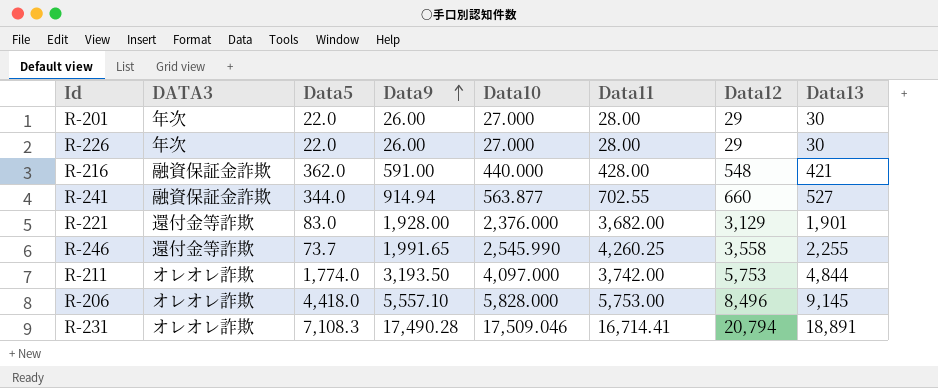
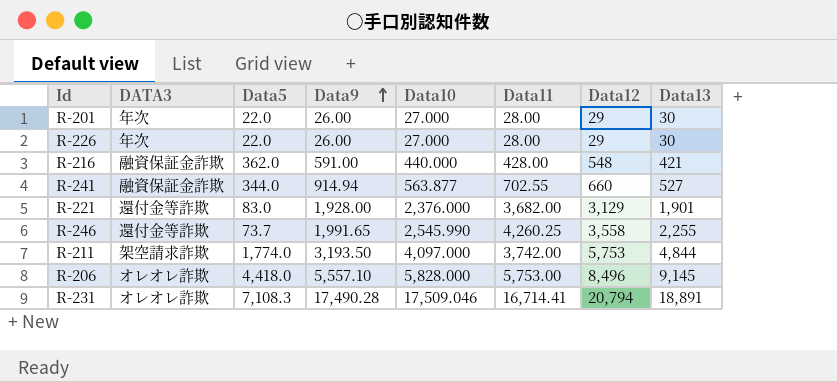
R-211 | DATA3: オレオレ詐欺 -> 架空請求詐欺

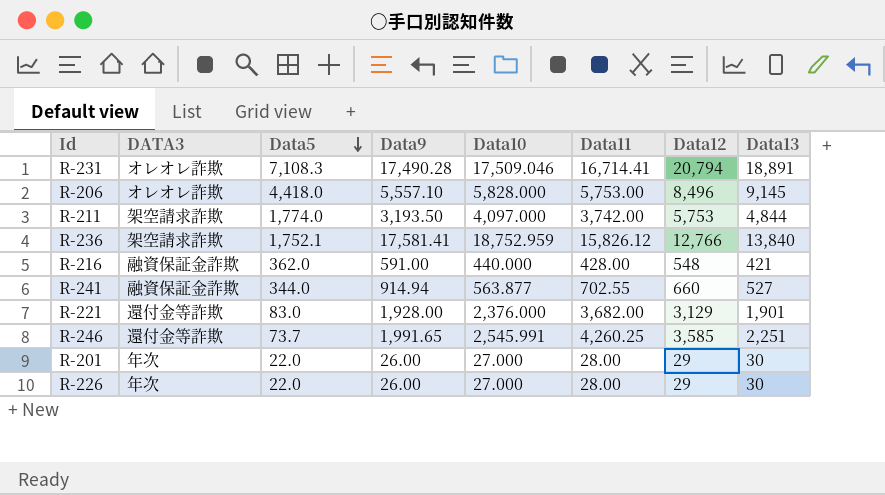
row order: Data9 ascending -> Data5 descending
row R-236: none -> 架空請求詐欺 | 1,752.1 | 17,581.41 | 18,752.959 | 15,826.12 | 12,766 | 13,840
R-246 | Data10: 2,545.990 -> 2,545.991
R-246 | Data12: 3,558 -> 3,585
R-246 | Data13: 2,255 -> 2,251

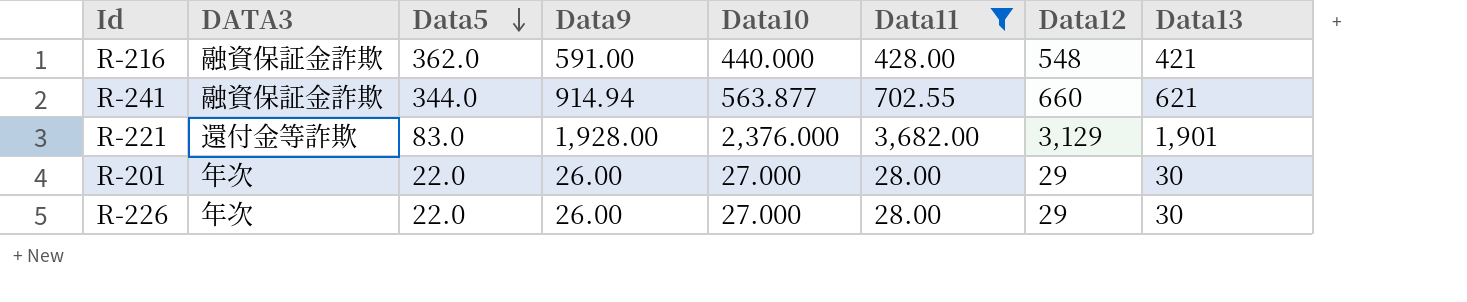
filter: none -> Data11 <= 3,682.00
R-241 | Data13: 527 -> 621

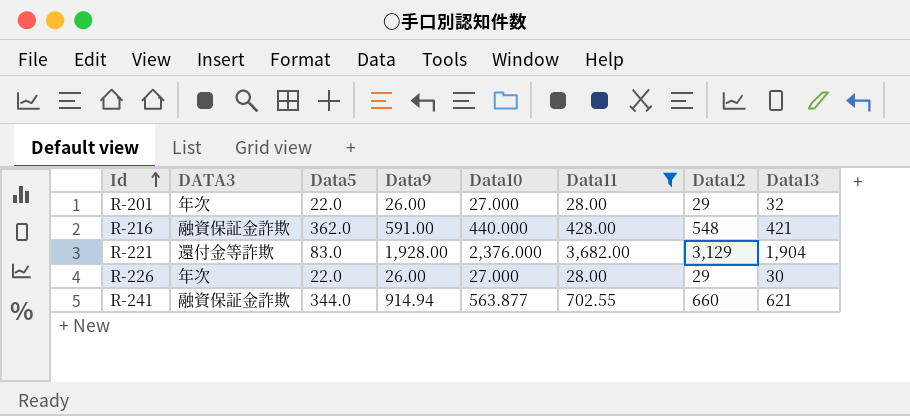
row order: Data5 descending -> Id ascending
R-201 | Data13: 30 -> 32
R-221 | Data13: 1,901 -> 1,904

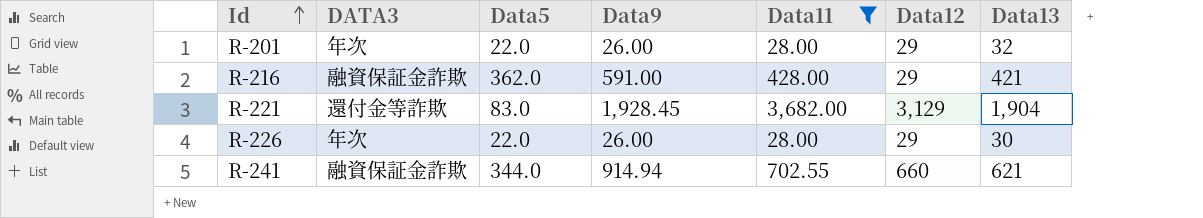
column Data10 | position: 5 -> none
R-216 | Data12: 548 -> 29
R-221 | Data9: 1,928.00 -> 1,928.45

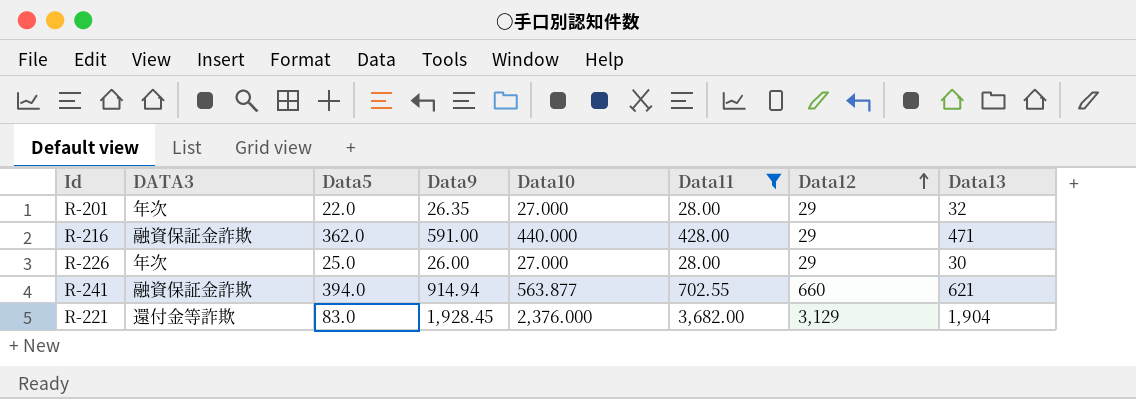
row order: Id ascending -> Data12 ascending
column Data10 | position: none -> 5
R-201 | Data9: 26.00 -> 26.35
R-216 | Data13: 421 -> 471
R-226 | Data5: 22.0 -> 25.0
R-241 | Data5: 344.0 -> 394.0

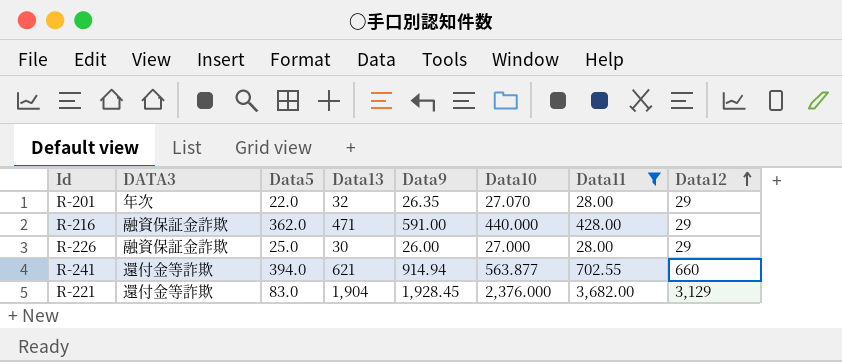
column Data13 | position: 8 -> 4
R-201 | Data10: 27.000 -> 27.070
R-226 | DATA3: 年次 -> 融資保証金詐欺
R-241 | DATA3: 融資保証金詐欺 -> 還付金等詐欺

